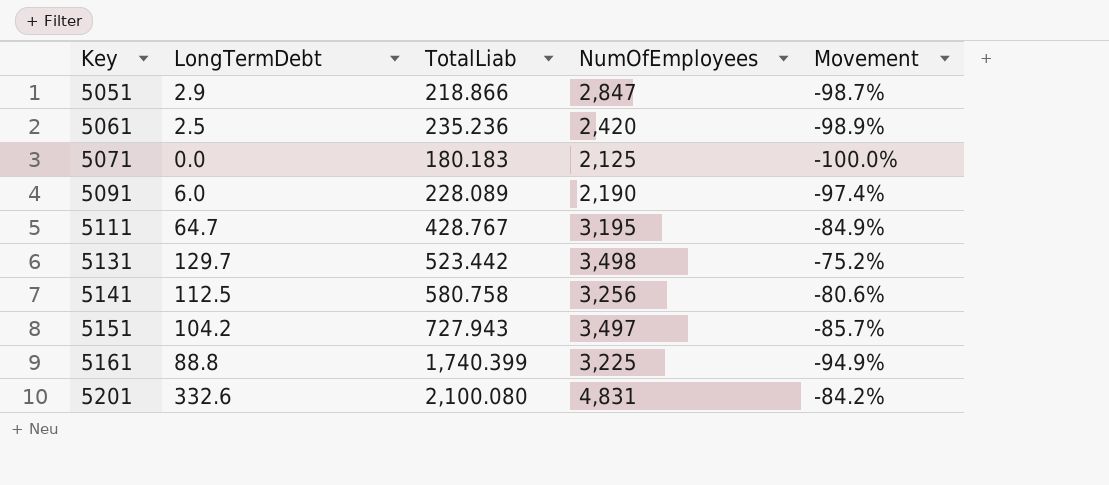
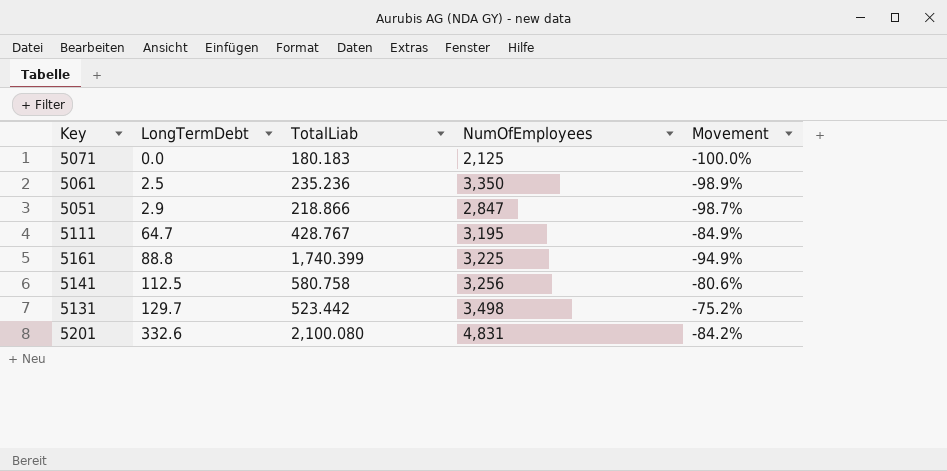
row order: Key ascending -> LongTermDebt ascending
row 5091: 6.0 | 228.089 | 2,190 | -97.4% -> none
row 5151: 104.2 | 727.943 | 3,497 | -85.7% -> none
5061 | NumOfEmployees: 2,420 -> 3,350

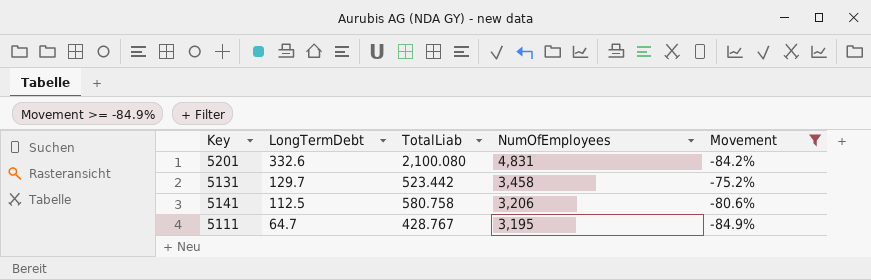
filter: none -> Movement >= -84.9%
row order: LongTermDebt ascending -> LongTermDebt descending
5131 | NumOfEmployees: 3,498 -> 3,458
5141 | NumOfEmployees: 3,256 -> 3,206

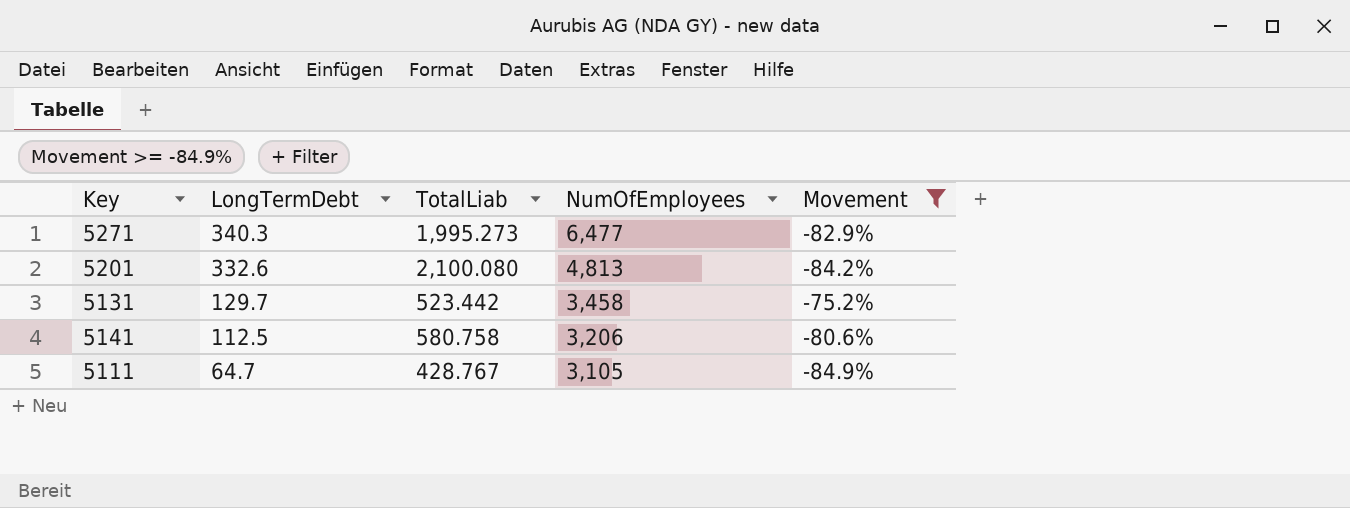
row 5271: none -> 340.3 | 1,995.273 | 6,477 | -82.9%
5201 | NumOfEmployees: 4,831 -> 4,813
5111 | NumOfEmployees: 3,195 -> 3,105

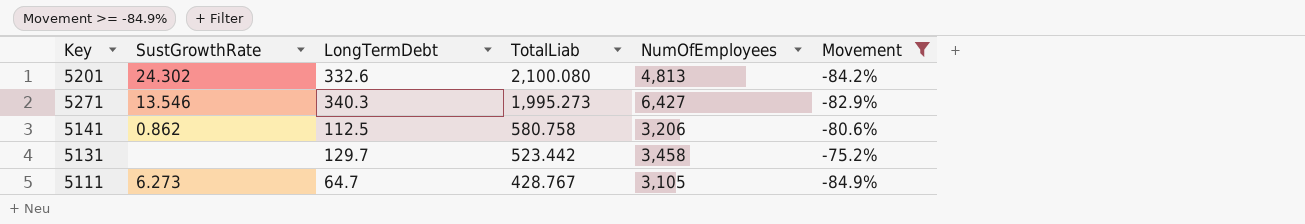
row order: LongTermDebt descending -> TotalLiab descending
column SustGrowthRate | position: none -> 2
5271 | NumOfEmployees: 6,477 -> 6,427

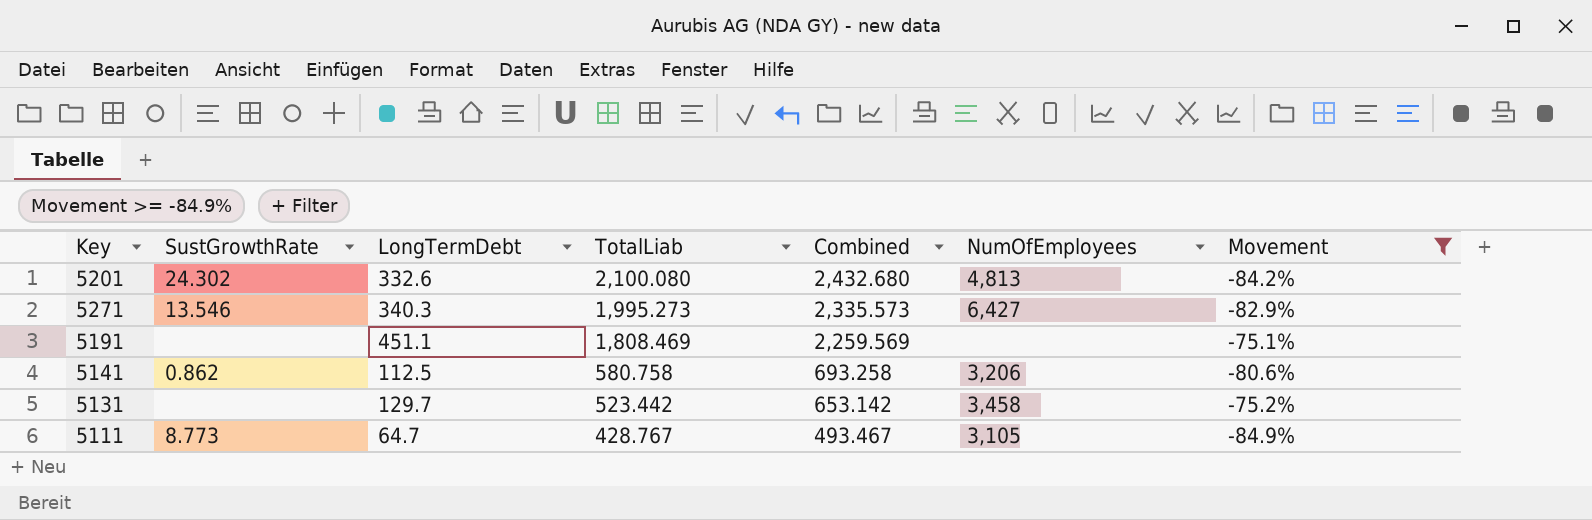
column Combined | formula: none -> [LongTermDebt] + [TotalLiab]
row 5191: none -> none | 451.1 | 1,808.469 | 2,259.569 | none | -75.1%
5111 | SustGrowthRate: 6.273 -> 8.773

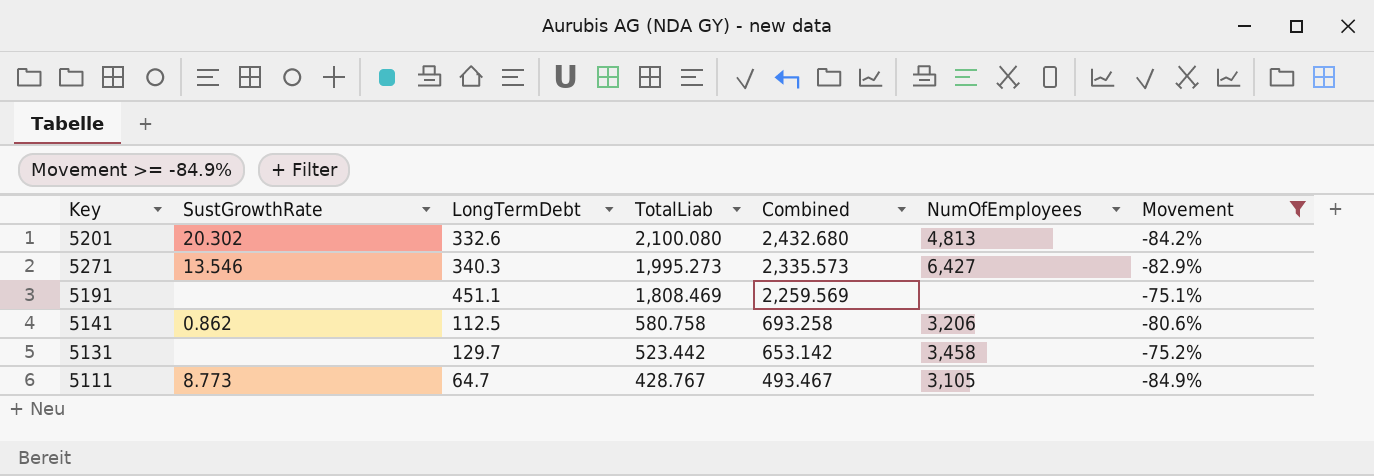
5201 | SustGrowthRate: 24.302 -> 20.302

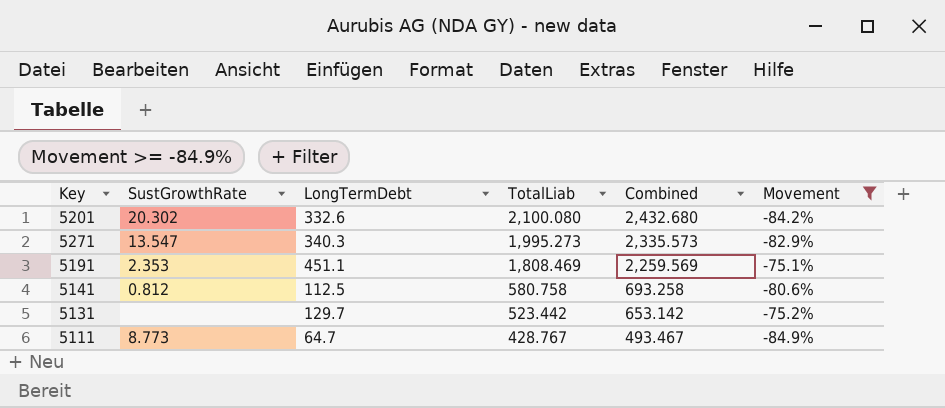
column NumOfEmployees | position: 6 -> none
5271 | SustGrowthRate: 13.546 -> 13.547
5191 | SustGrowthRate: none -> 2.353
5141 | SustGrowthRate: 0.862 -> 0.812

